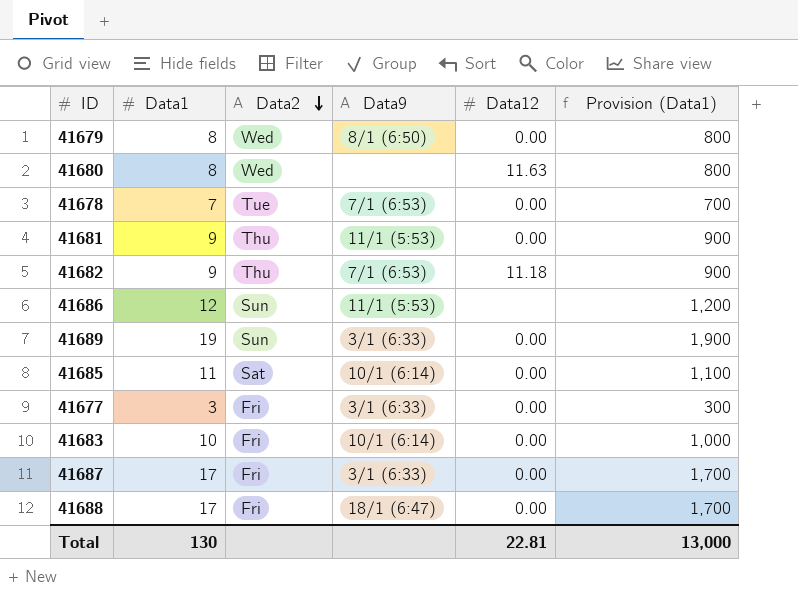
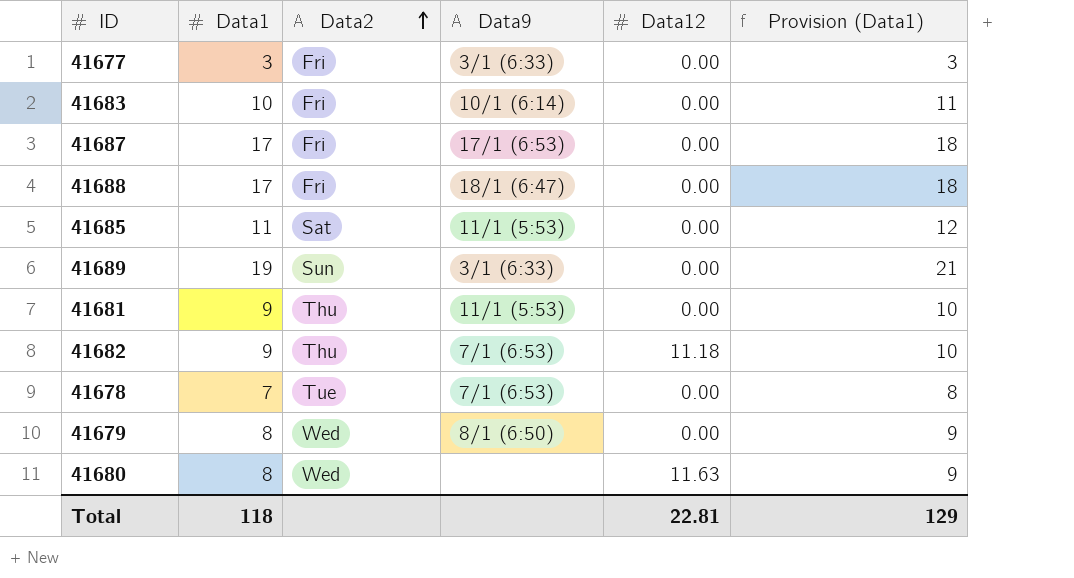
row order: Data2 descending -> Data2 ascending
column Provision (Data1) | formula: [Data1] * 100 -> [Data1] * 1.08
row 41686: 12 | Sun | 11/1 (5:53) | none | 1,200 -> none
41687 | Data9: 3/1 (6:33) -> 17/1 (6:53)
41685 | Data9: 10/1 (6:14) -> 11/1 (5:53)
Total | Data1: 130 -> 118
Total | Provision (Data1): 13,000 -> 129

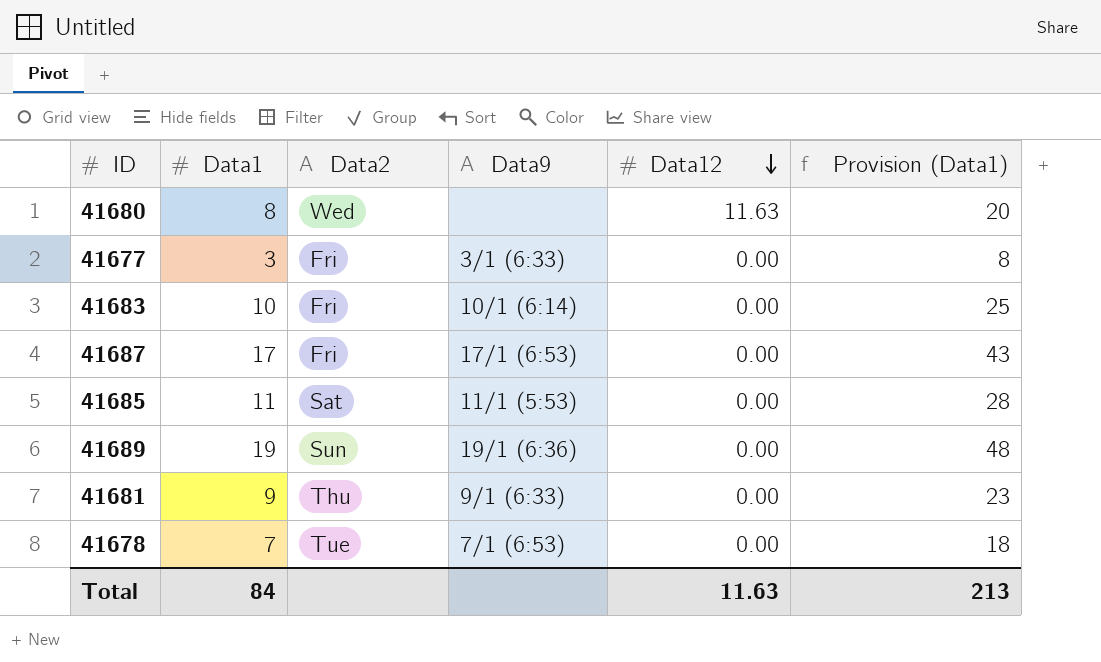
row order: Data2 ascending -> Data12 descending
column Provision (Data1) | formula: [Data1] * 1.08 -> [Data1] * 2.5
row 41688: 17 | Fri | 18/1 (6:47) | 0.00 | 18 -> none
row 41682: 9 | Thu | 7/1 (6:53) | 11.18 | 10 -> none
row 41679: 8 | Wed | 8/1 (6:50) | 0.00 | 9 -> none
41689 | Data9: 3/1 (6:33) -> 19/1 (6:36)
41681 | Data9: 11/1 (5:53) -> 9/1 (6:33)
Total | Data1: 118 -> 84
Total | Data12: 22.81 -> 11.63
Total | Provision (Data1): 129 -> 213

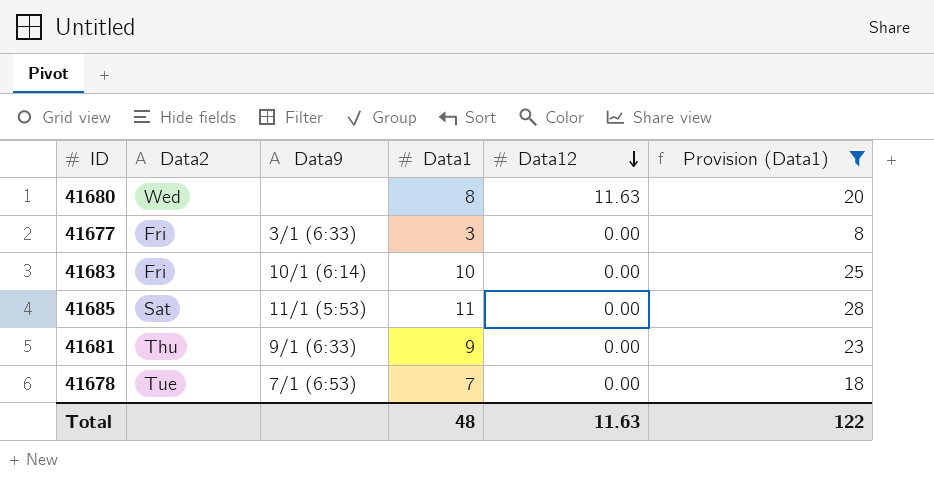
filter: none -> Provision (Data1) <= 28
column Data1 | position: 2 -> 4
Total | Data1: 84 -> 48
Total | Provision (Data1): 213 -> 122

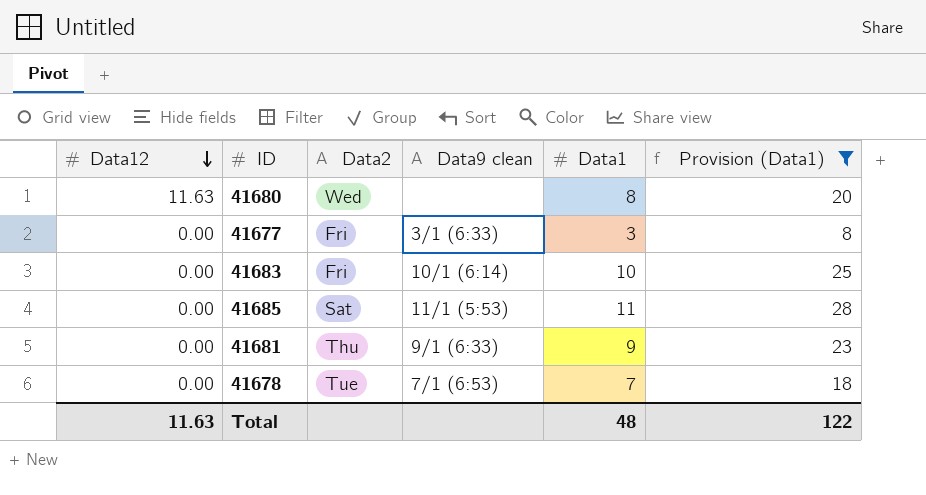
column Data12 | position: 5 -> 1
column name: Data9 -> Data9 clean

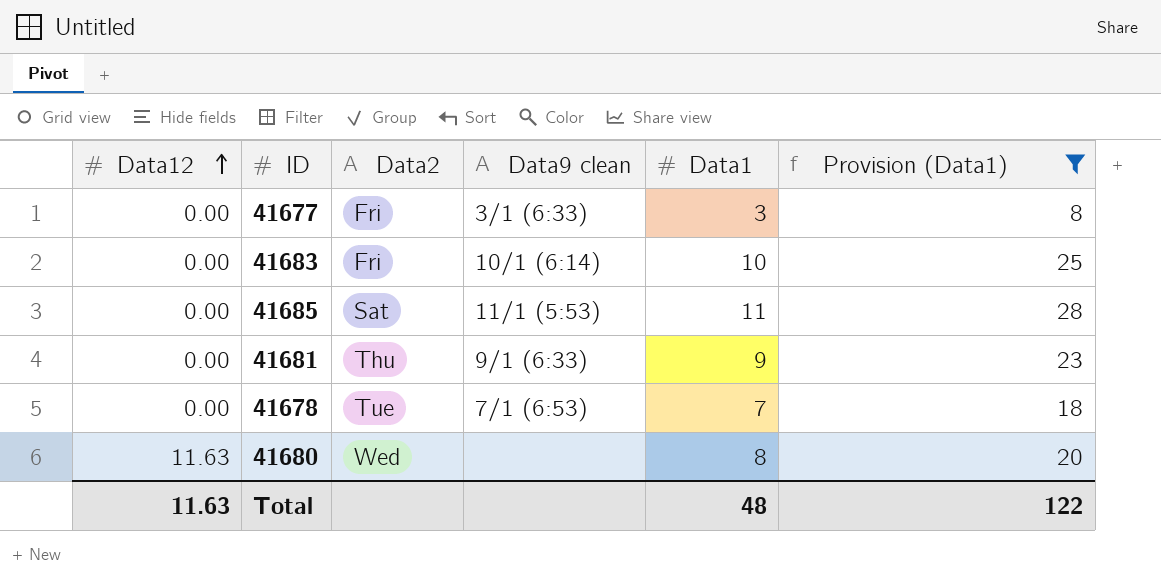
row order: Data12 descending -> Data12 ascending

